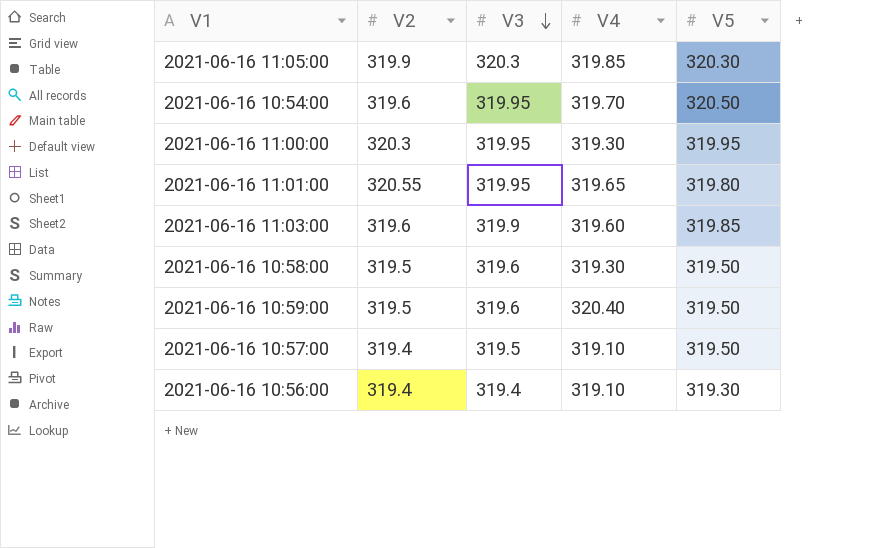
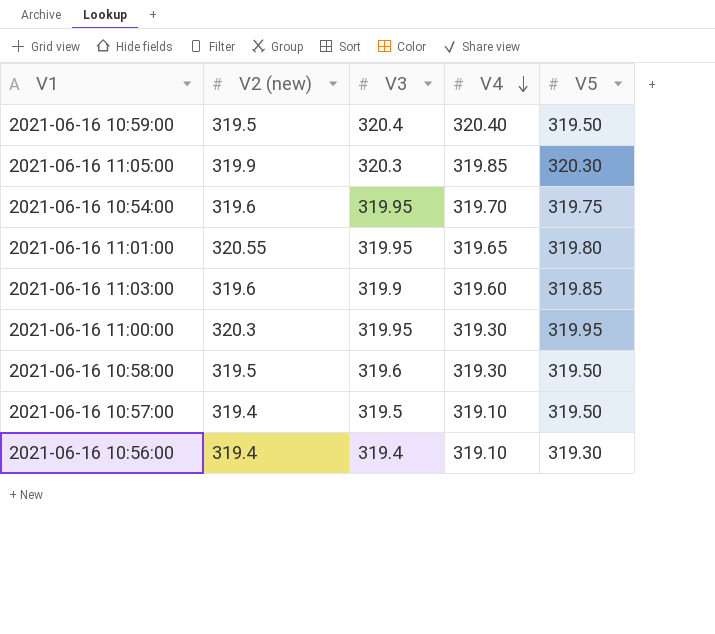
row order: V3 descending -> V4 descending
column name: V2 -> V2 (new)
2021-06-16 10:59:00 | V3: 319.6 -> 320.4
2021-06-16 10:54:00 | V5: 320.50 -> 319.75

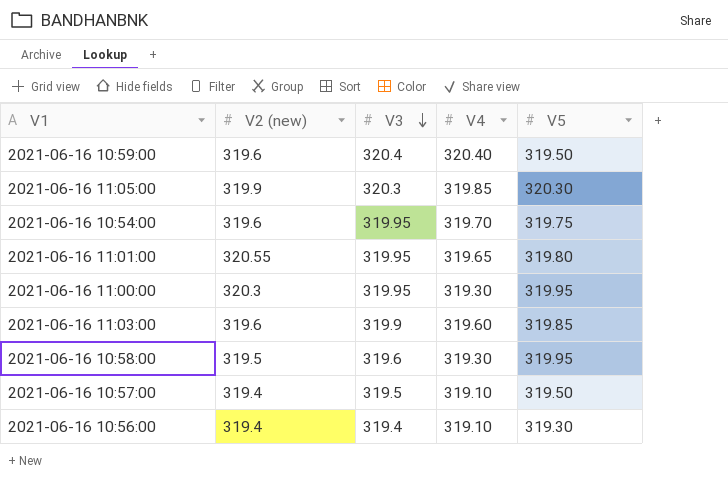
row order: V4 descending -> V3 descending
2021-06-16 10:59:00 | V2 (new): 319.5 -> 319.6
2021-06-16 10:58:00 | V5: 319.50 -> 319.95

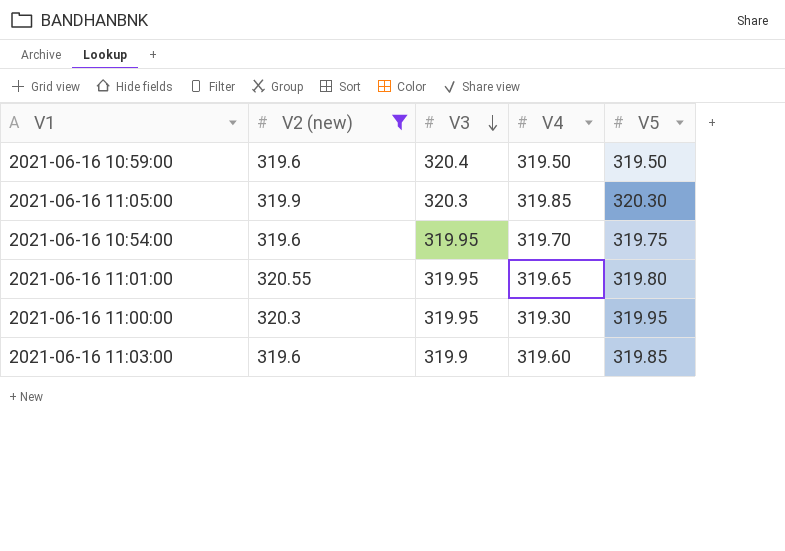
filter: none -> V2 (new) >= 319.6
2021-06-16 10:59:00 | V4: 320.40 -> 319.50

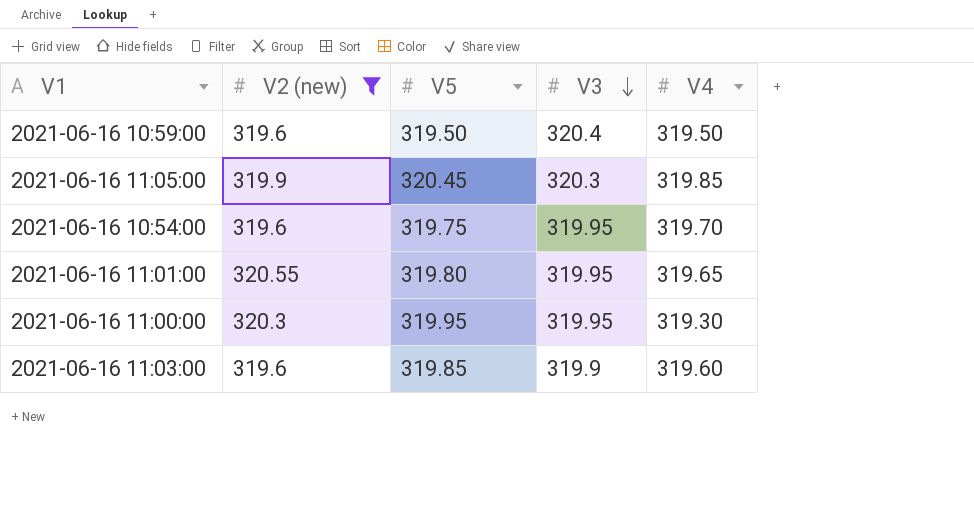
column V5 | position: 5 -> 3
2021-06-16 11:05:00 | V5: 320.30 -> 320.45

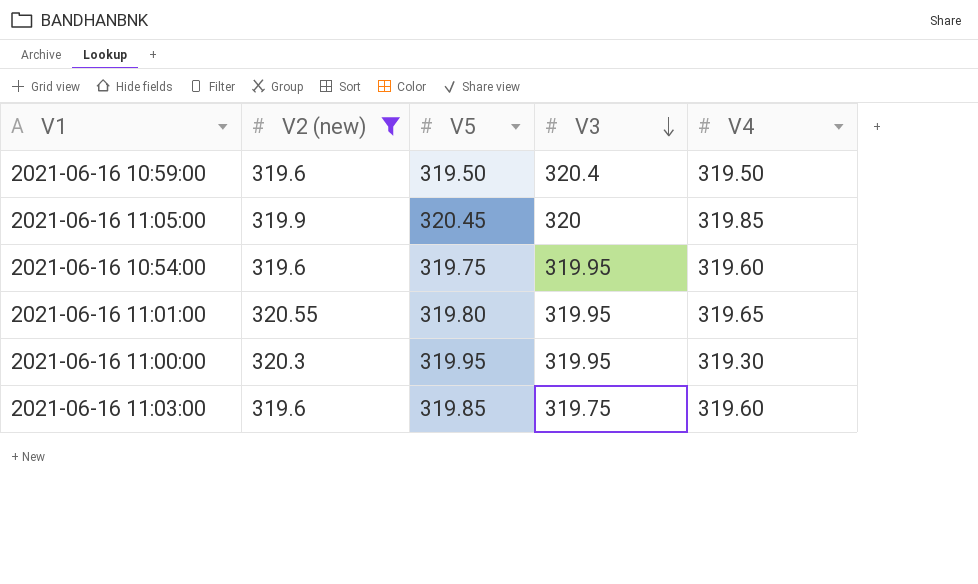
2021-06-16 11:05:00 | V3: 320.3 -> 320
2021-06-16 10:54:00 | V4: 319.70 -> 319.60
2021-06-16 11:03:00 | V3: 319.9 -> 319.75

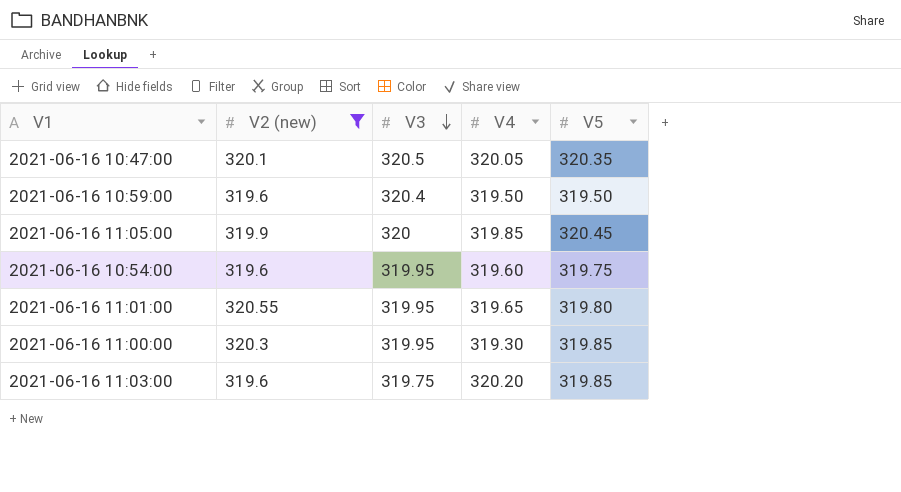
column V5 | position: 3 -> 5
row 2021-06-16 10:47:00: none -> 320.1 | 320.5 | 320.05 | 320.35
2021-06-16 11:00:00 | V5: 319.95 -> 319.85
2021-06-16 11:03:00 | V4: 319.60 -> 320.20

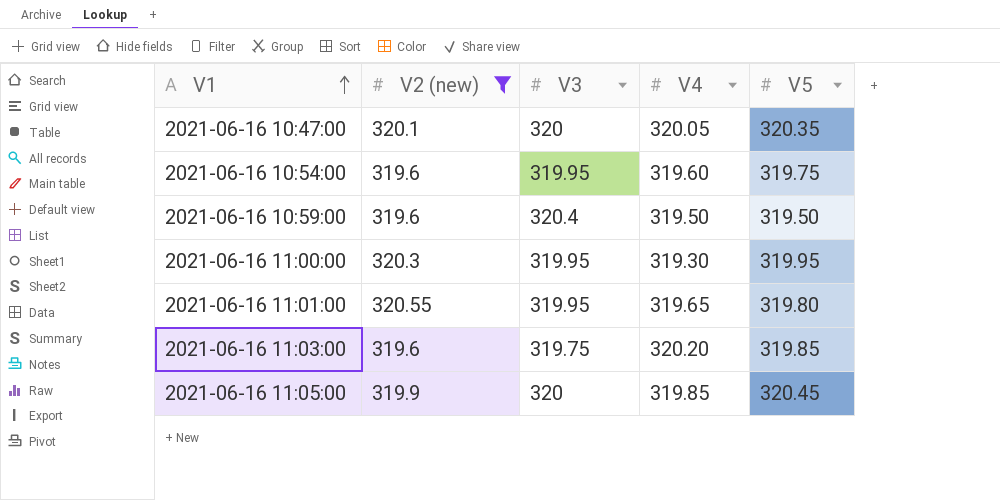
row order: V3 descending -> V1 ascending
2021-06-16 10:47:00 | V3: 320.5 -> 320
2021-06-16 11:00:00 | V5: 319.85 -> 319.95

